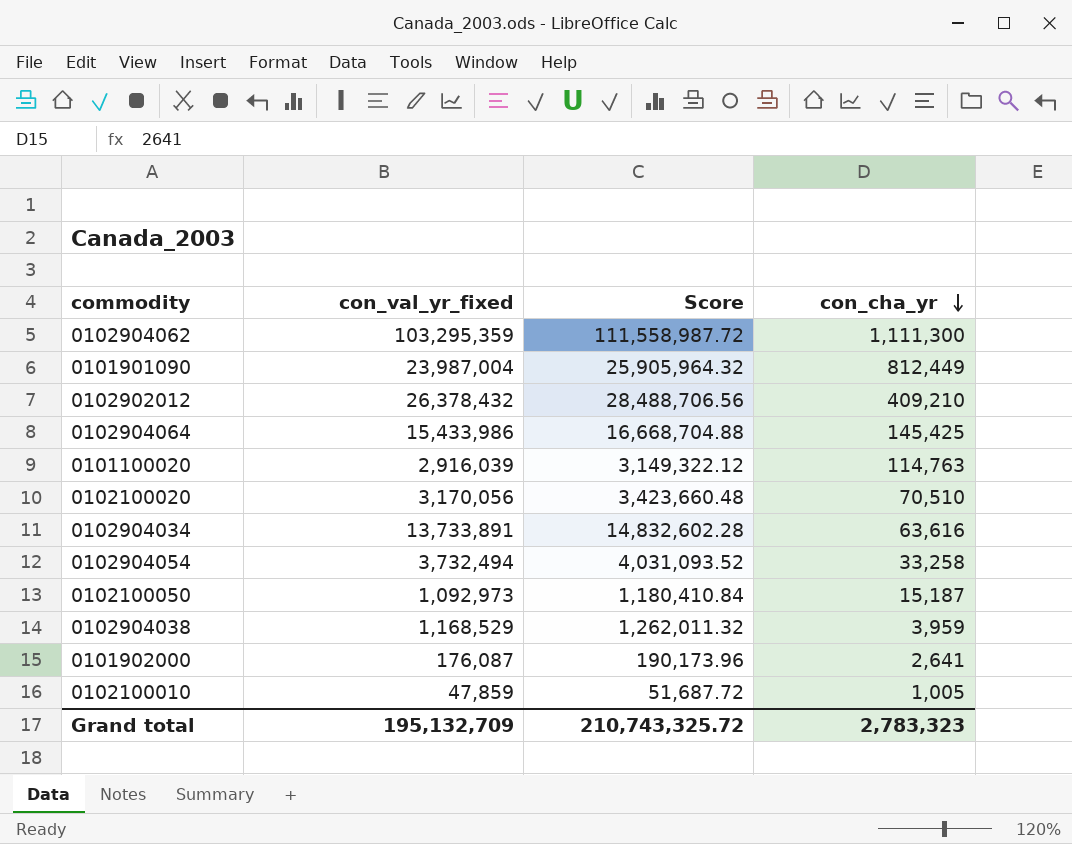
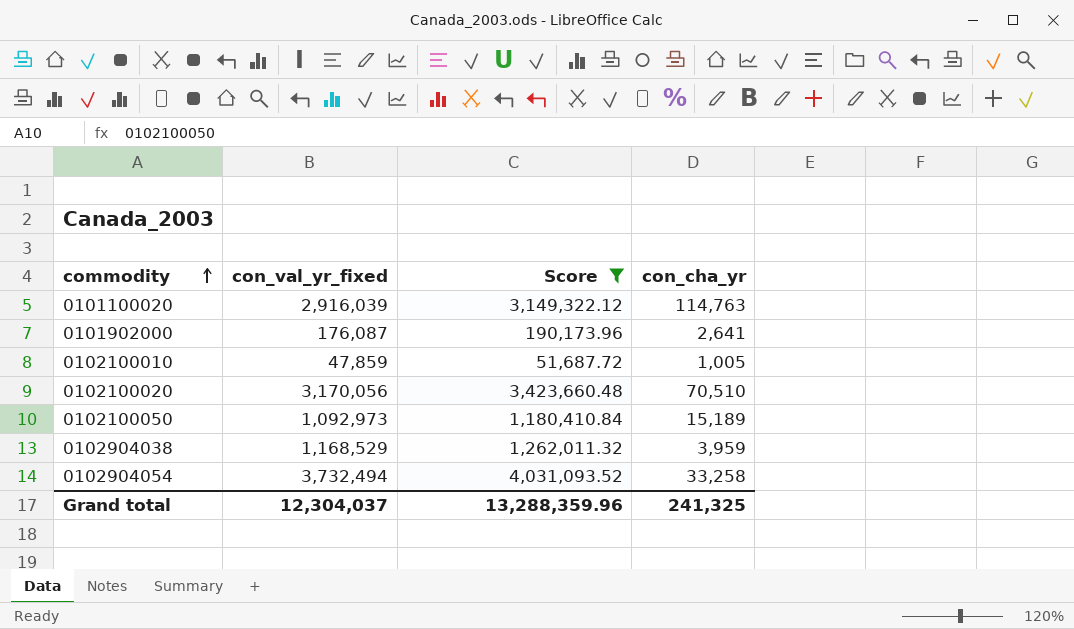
filter: none -> Score <= 4,031,093.52
row order: con_cha_yr descending -> commodity ascending
0102100050 | con_cha_yr: 15,187 -> 15,189
Grand total | con_val_yr_fixed: 195,132,709 -> 12,304,037
Grand total | Score: 210,743,325.72 -> 13,288,359.96
Grand total | con_cha_yr: 2,783,323 -> 241,325

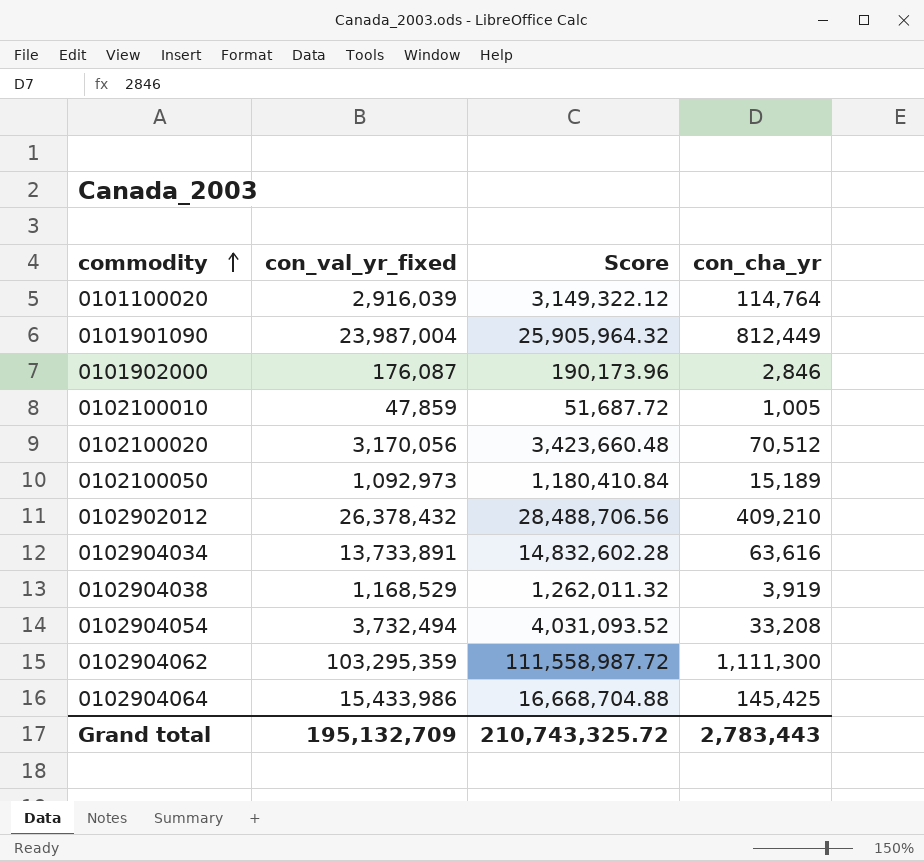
filter: Score <= 4,031,093.52 -> none
0101100020 | con_cha_yr: 114,763 -> 114,764
0101902000 | con_cha_yr: 2,641 -> 2,846
0102100020 | con_cha_yr: 70,510 -> 70,512
0102904038 | con_cha_yr: 3,959 -> 3,919
0102904054 | con_cha_yr: 33,258 -> 33,208
Grand total | con_val_yr_fixed: 12,304,037 -> 195,132,709
Grand total | Score: 13,288,359.96 -> 210,743,325.72
Grand total | con_cha_yr: 241,325 -> 2,783,443

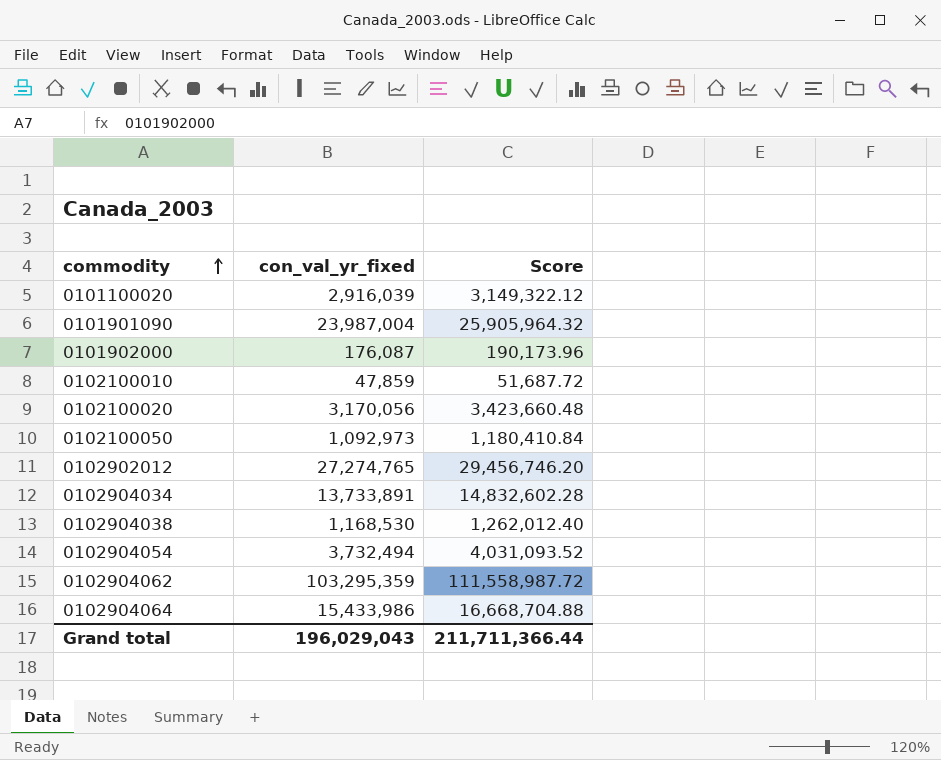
column con_cha_yr | position: 4 -> none
0102902012 | con_val_yr_fixed: 26,378,432 -> 27,274,765
0102902012 | Score: 28,488,706.56 -> 29,456,746.20
0102904038 | con_val_yr_fixed: 1,168,529 -> 1,168,530
0102904038 | Score: 1,262,011.32 -> 1,262,012.40
Grand total | con_val_yr_fixed: 195,132,709 -> 196,029,043
Grand total | Score: 210,743,325.72 -> 211,711,366.44

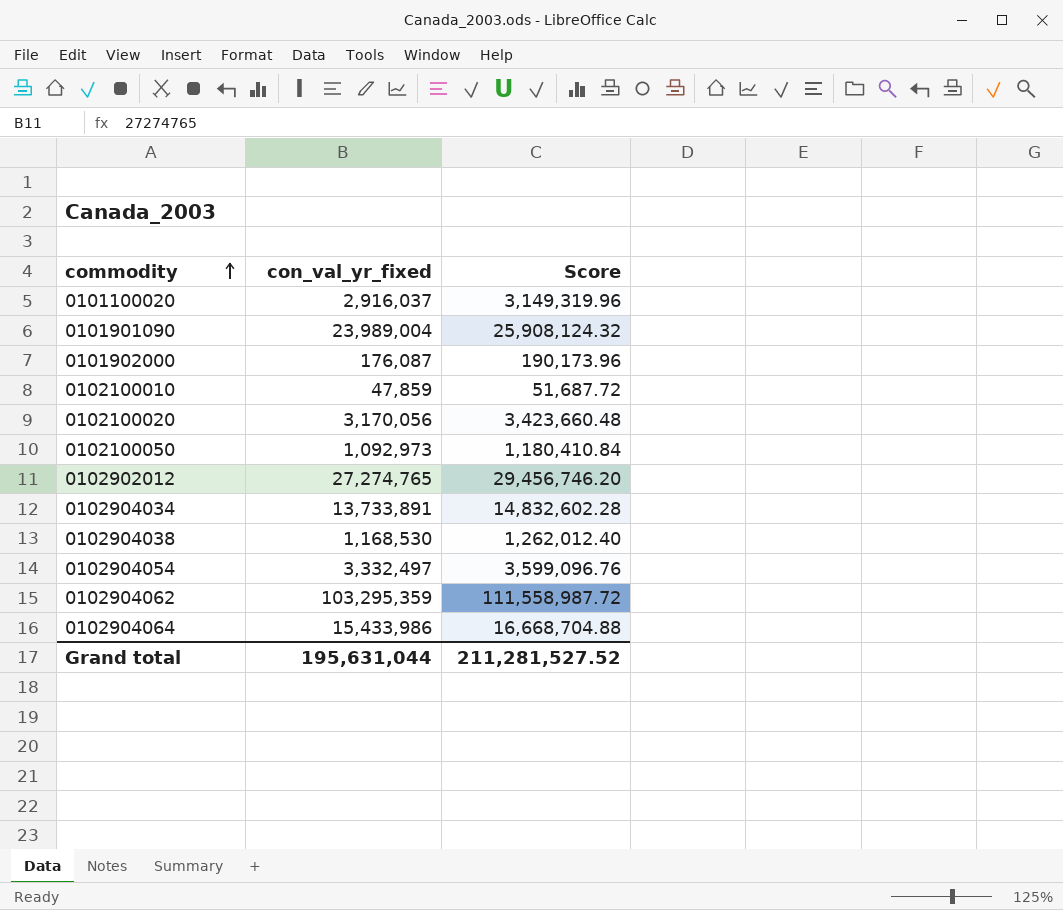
0101100020 | con_val_yr_fixed: 2,916,039 -> 2,916,037
0101100020 | Score: 3,149,322.12 -> 3,149,319.96
0101901090 | con_val_yr_fixed: 23,987,004 -> 23,989,004
0101901090 | Score: 25,905,964.32 -> 25,908,124.32
0102904054 | con_val_yr_fixed: 3,732,494 -> 3,332,497
0102904054 | Score: 4,031,093.52 -> 3,599,096.76
Grand total | con_val_yr_fixed: 196,029,043 -> 195,631,044
Grand total | Score: 211,711,366.44 -> 211,281,527.52

